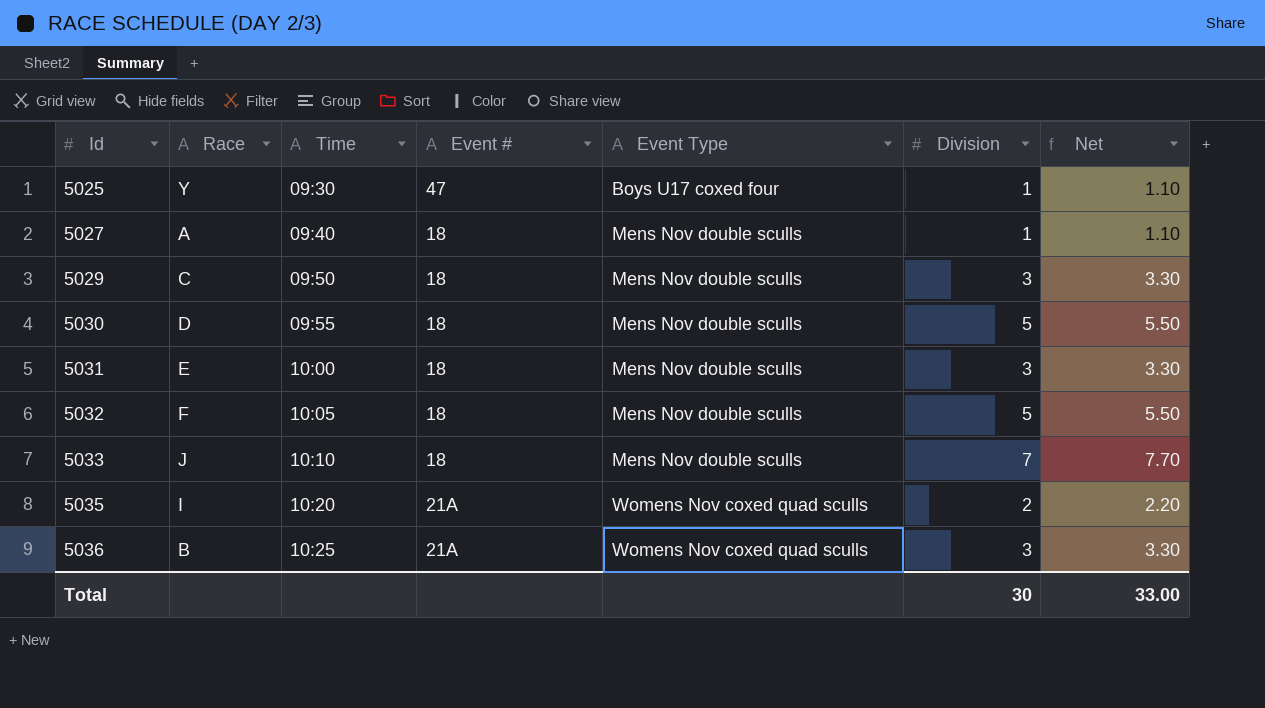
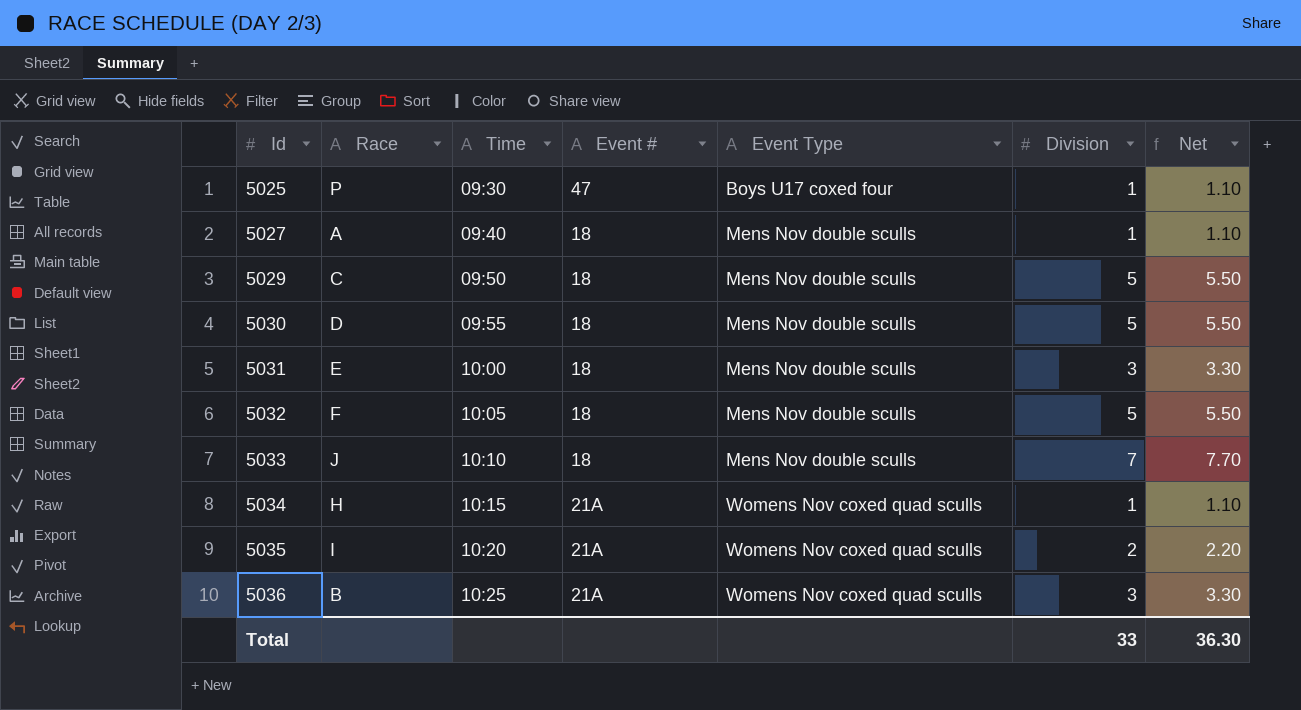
5025 | Race: Y -> P
5029 | Division: 3 -> 5
5029 | Net: 3.30 -> 5.50
row 5034: none -> H | 10:15 | 21A | Womens Nov coxed quad sculls | 1 | 1.10
Total | Division: 30 -> 33
Total | Net: 33.00 -> 36.30

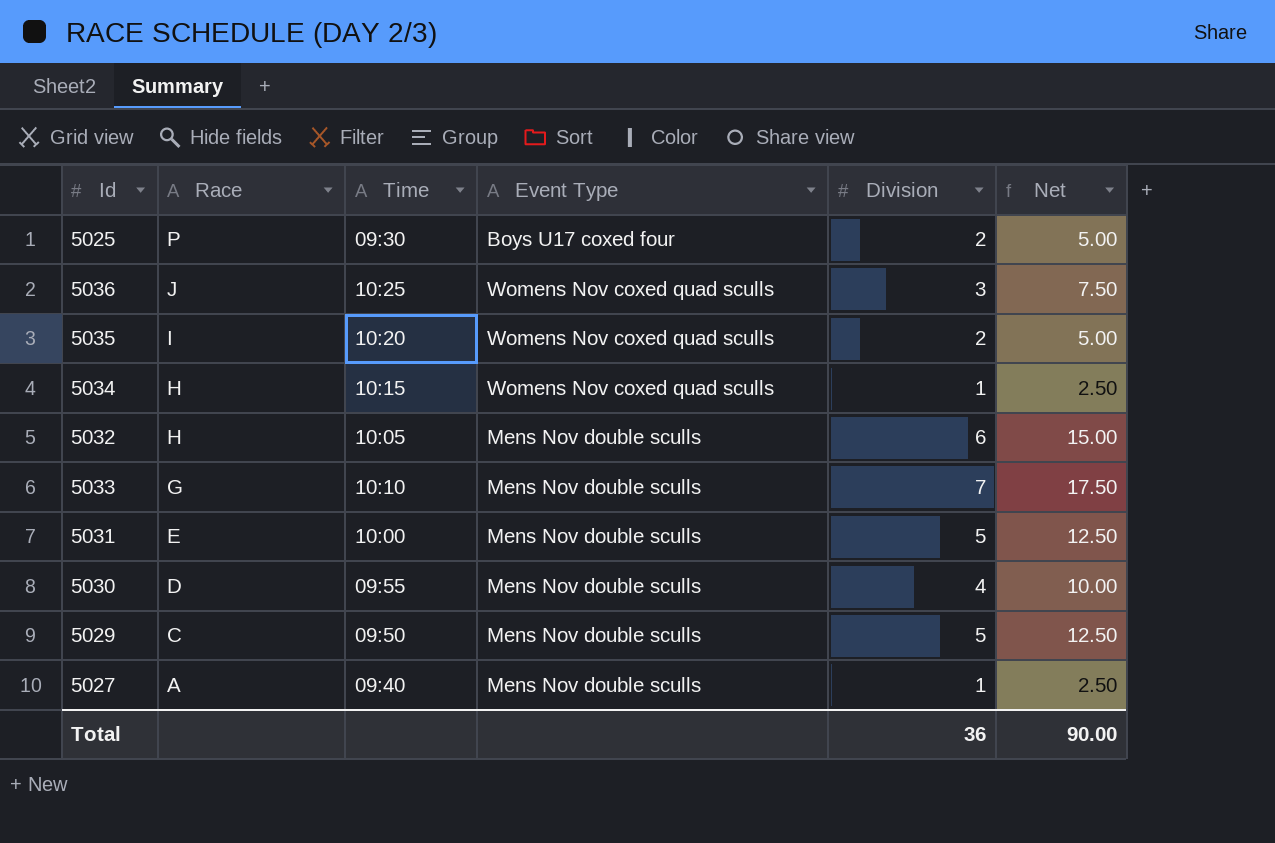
row order: Id ascending -> Race descending
column Event # | position: 4 -> none
column Net | formula: [Division] * 1.1 -> [Division] * 2.5
5025 | Division: 1 -> 2
5036 | Race: B -> J
5032 | Race: F -> H
5032 | Division: 5 -> 6
5033 | Race: J -> G
5031 | Division: 3 -> 5
5030 | Division: 5 -> 4
Total | Division: 33 -> 36
Total | Net: 36.30 -> 90.00

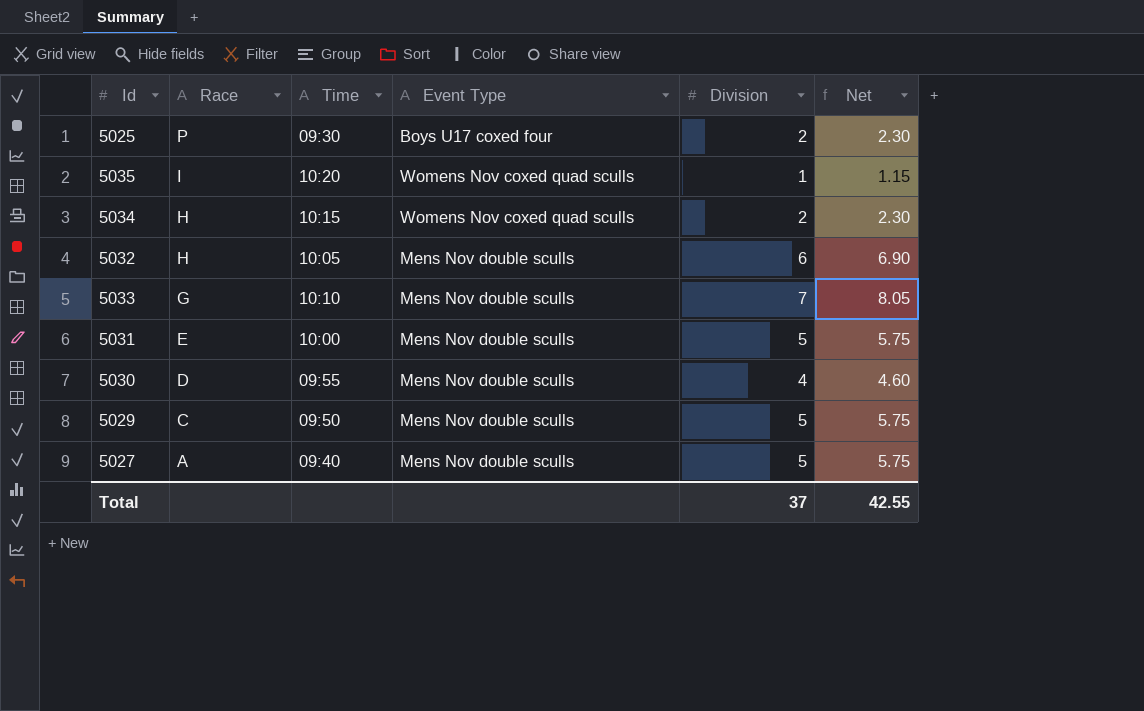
column Net | formula: [Division] * 2.5 -> [Division] * 1.15
row 5036: J | 10:25 | Womens Nov coxed quad sculls | 3 | 7.50 -> none
5035 | Division: 2 -> 1
5034 | Division: 1 -> 2
5027 | Division: 1 -> 5
Total | Division: 36 -> 37
Total | Net: 90.00 -> 42.55

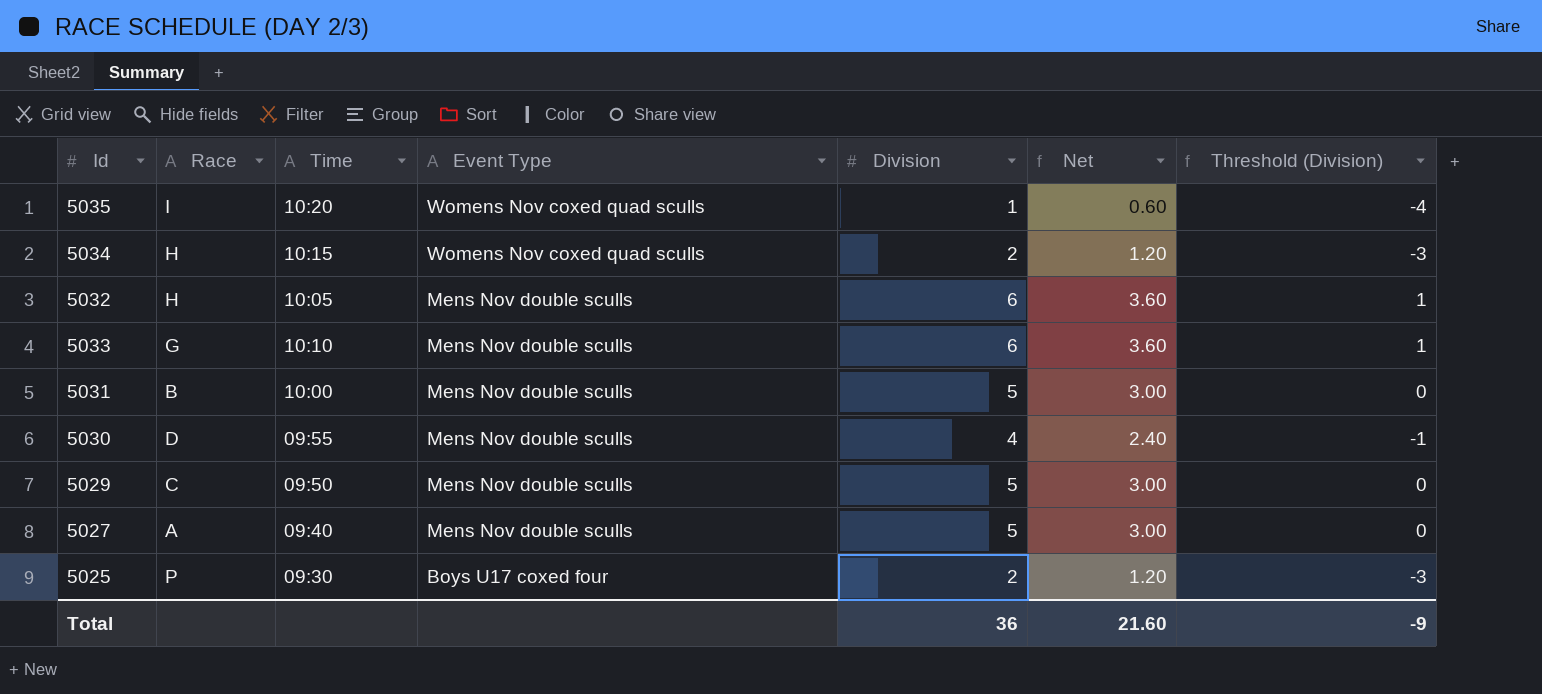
row order: Race descending -> Event Type descending
column Net | formula: [Division] * 1.15 -> [Division] * 0.6
column Threshold (Division) | formula: none -> [Division] - 5
5033 | Division: 7 -> 6
5031 | Race: E -> B
Total | Division: 37 -> 36
Total | Net: 42.55 -> 21.60

